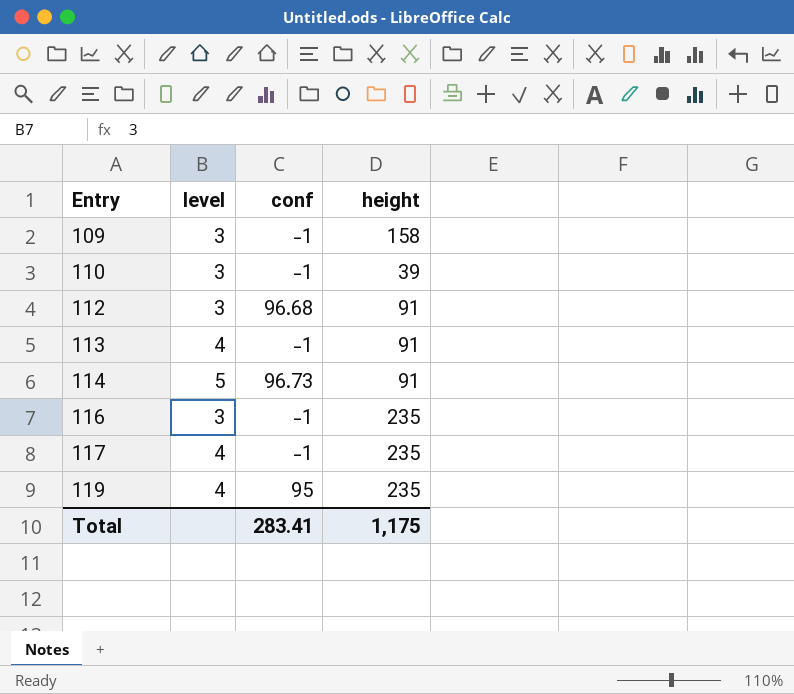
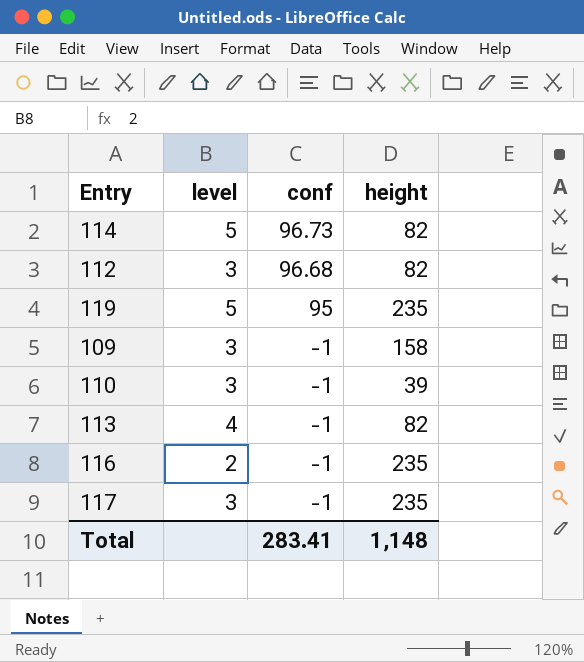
row order: Entry ascending -> conf descending
114 | height: 91 -> 82
112 | height: 91 -> 82
119 | level: 4 -> 5
113 | height: 91 -> 82
116 | level: 3 -> 2
117 | level: 4 -> 3
Total | height: 1,175 -> 1,148

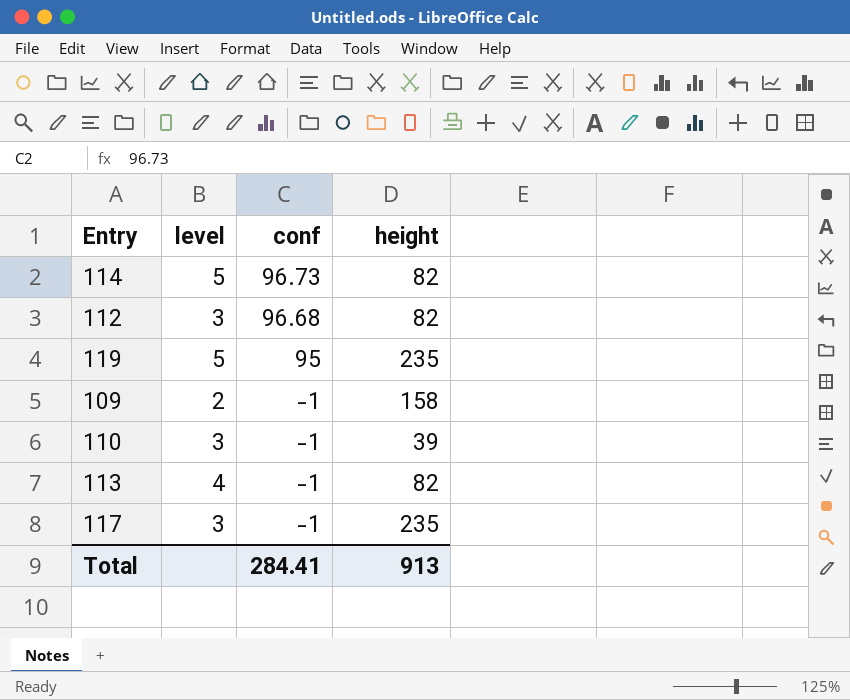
row 116: 2 | -1 | 235 -> none
109 | level: 3 -> 2
Total | conf: 283.41 -> 284.41
Total | height: 1,148 -> 913

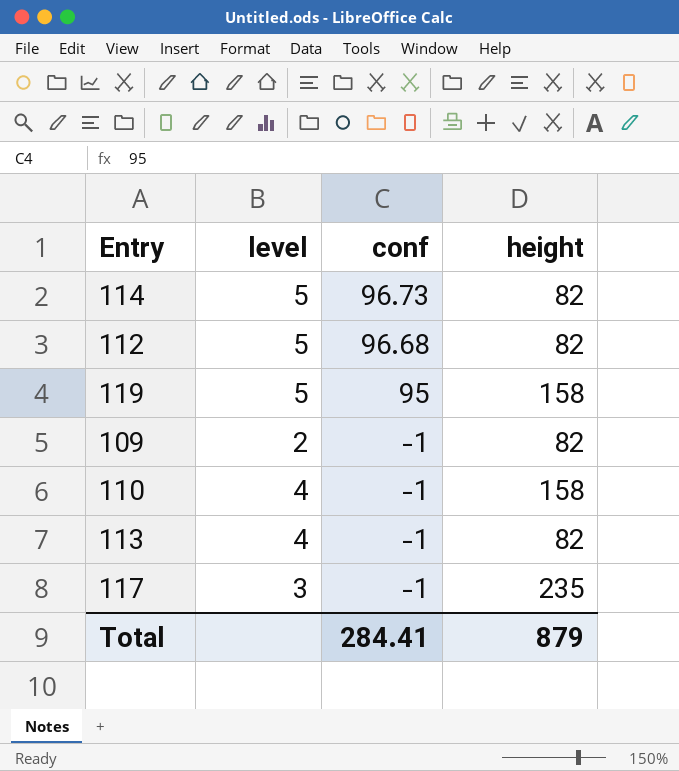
112 | level: 3 -> 5
119 | height: 235 -> 158
109 | height: 158 -> 82
110 | level: 3 -> 4
110 | height: 39 -> 158
Total | height: 913 -> 879

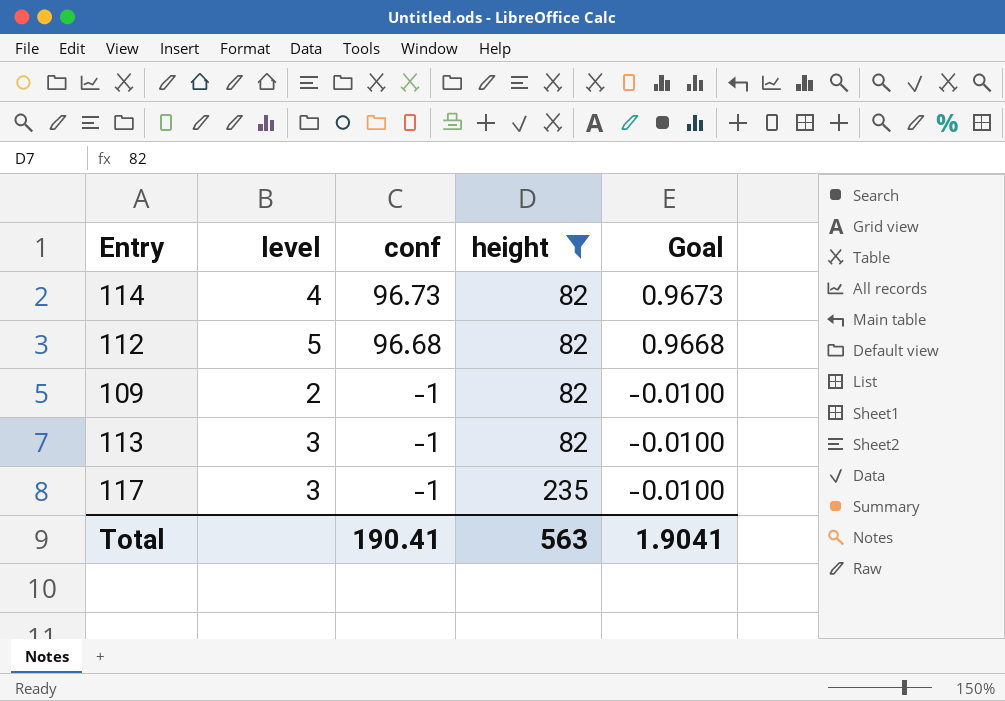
filter: none -> height != 158
column Goal | formula: none -> [conf] * 0.01
114 | level: 5 -> 4
113 | level: 4 -> 3
Total | conf: 284.41 -> 190.41
Total | height: 879 -> 563

